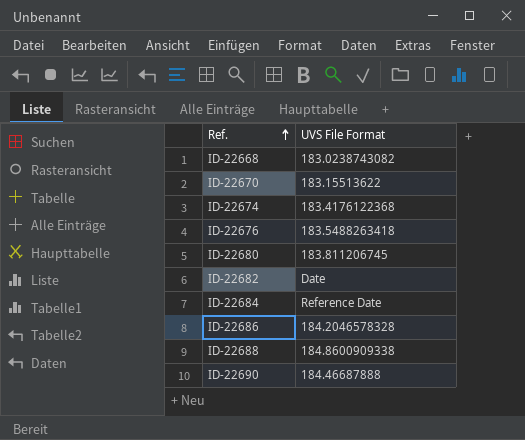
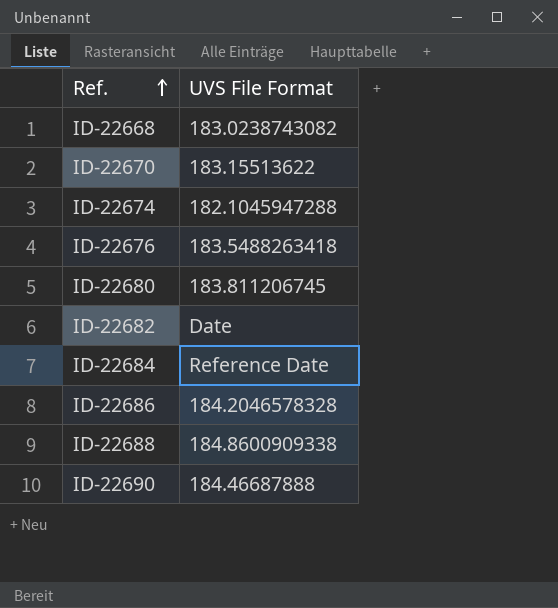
ID-22674 | UVS File Format: 183.4176122368 -> 182.1045947288

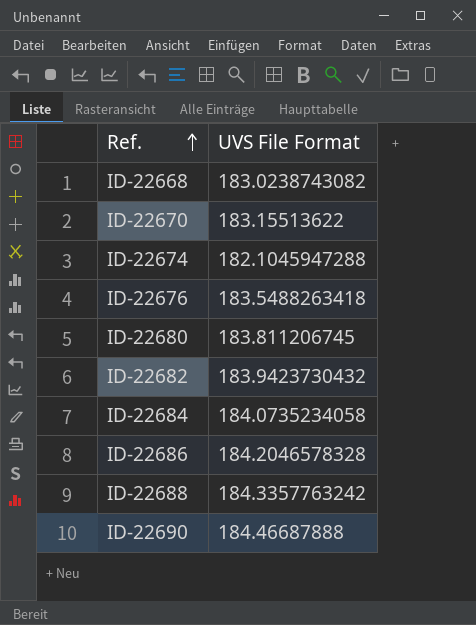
ID-22682 | UVS File Format: Date -> 183.9423730432
ID-22684 | UVS File Format: Reference Date -> 184.0735234058
ID-22688 | UVS File Format: 184.8600909338 -> 184.3357763242

